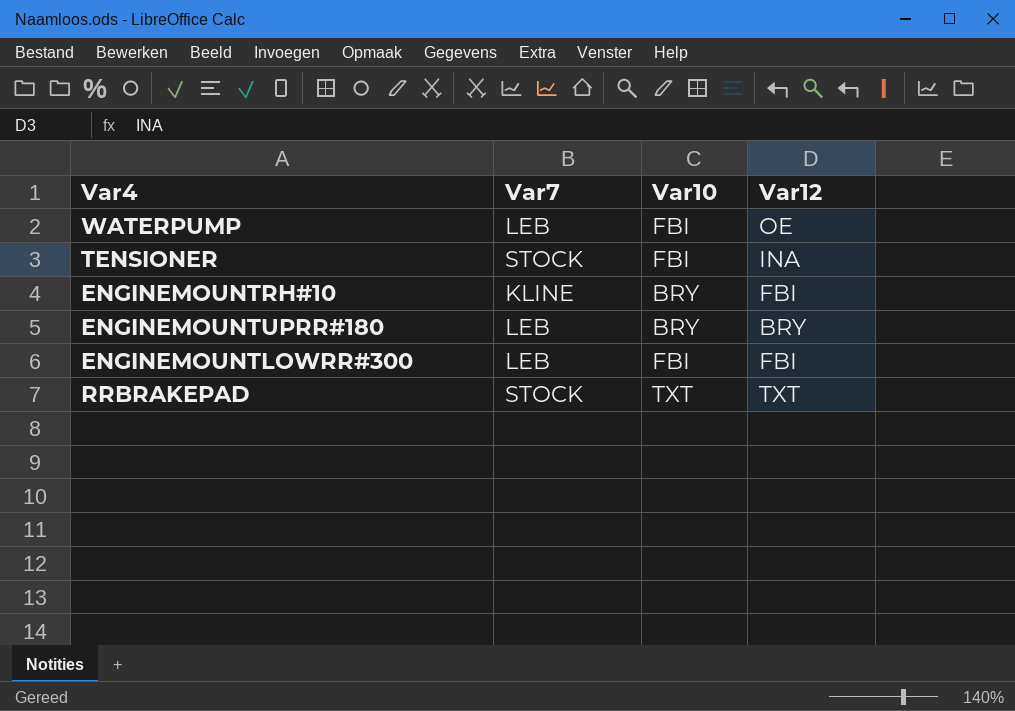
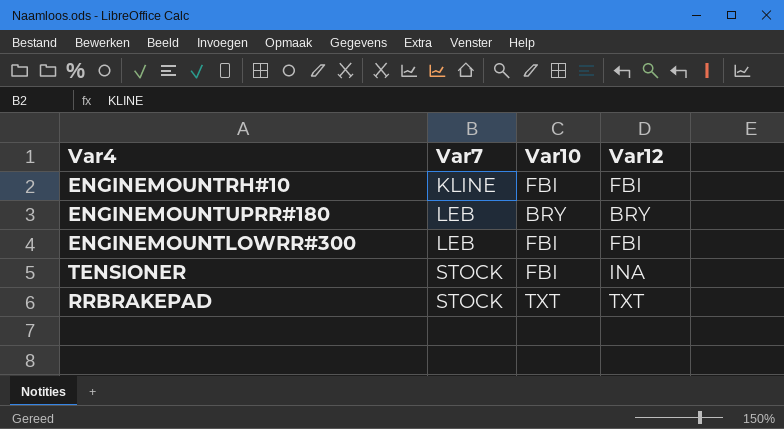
row order: none -> Var7 ascending
row WATERPUMP: LEB | FBI | OE -> none
ENGINEMOUNTRH#10 | Var10: BRY -> FBI

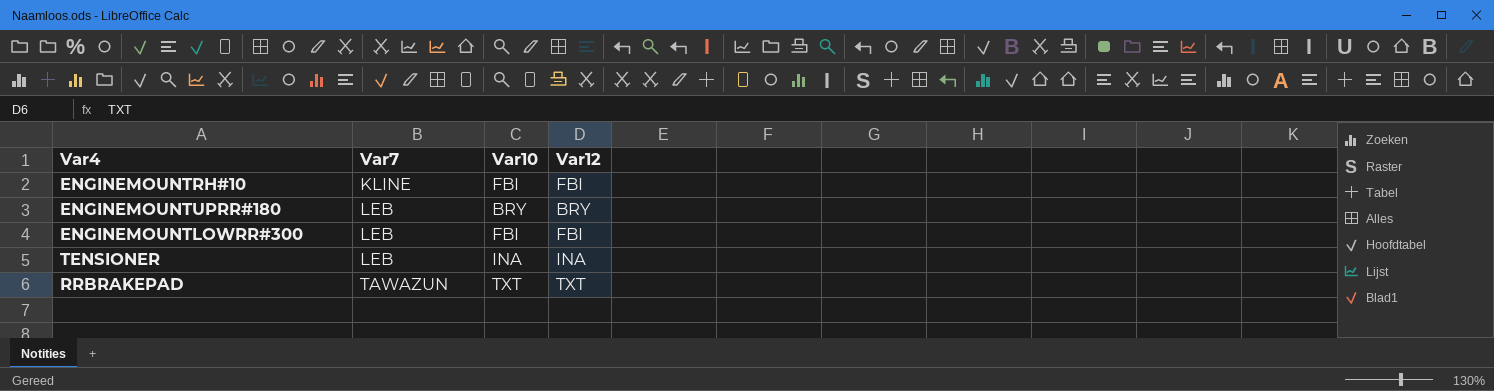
TENSIONER | Var7: STOCK -> LEB
TENSIONER | Var10: FBI -> INA
RRBRAKEPAD | Var7: STOCK -> TAWAZUN

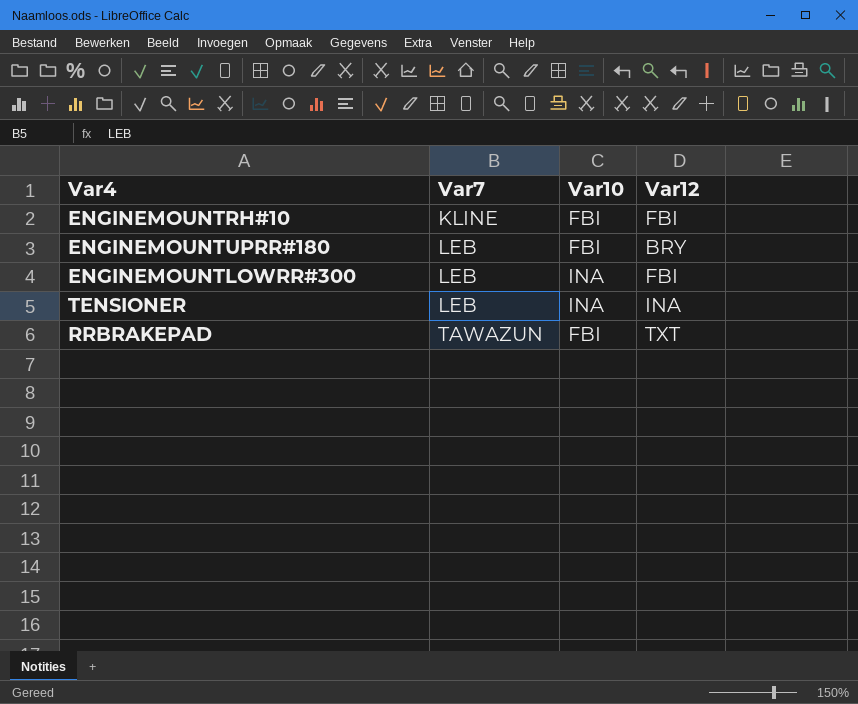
ENGINEMOUNTUPRR#180 | Var10: BRY -> FBI
ENGINEMOUNTLOWRR#300 | Var10: FBI -> INA
RRBRAKEPAD | Var10: TXT -> FBI

